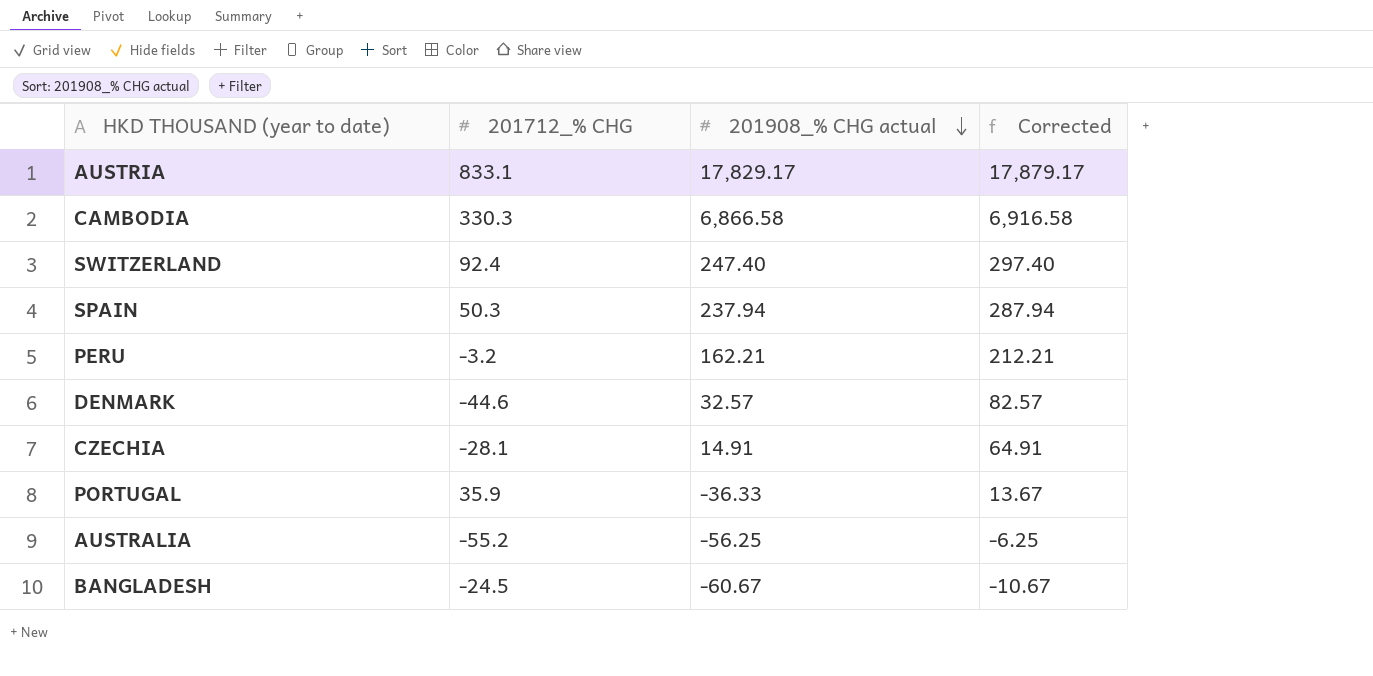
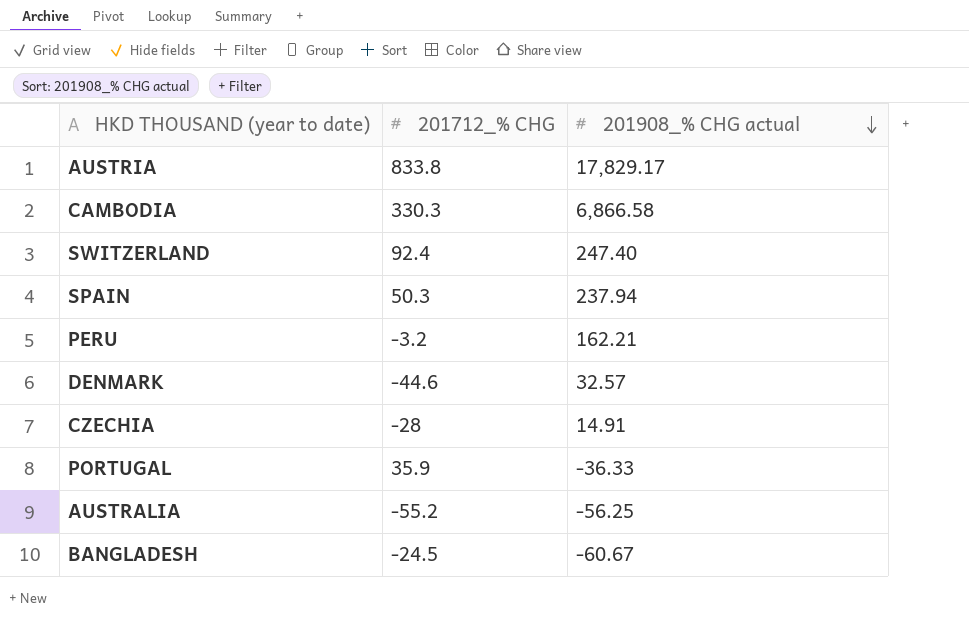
column Corrected | formula: [201908_% CHG actual] + 50 -> none
AUSTRIA | 201712_% CHG: 833.1 -> 833.8
CZECHIA | 201712_% CHG: -28.1 -> -28

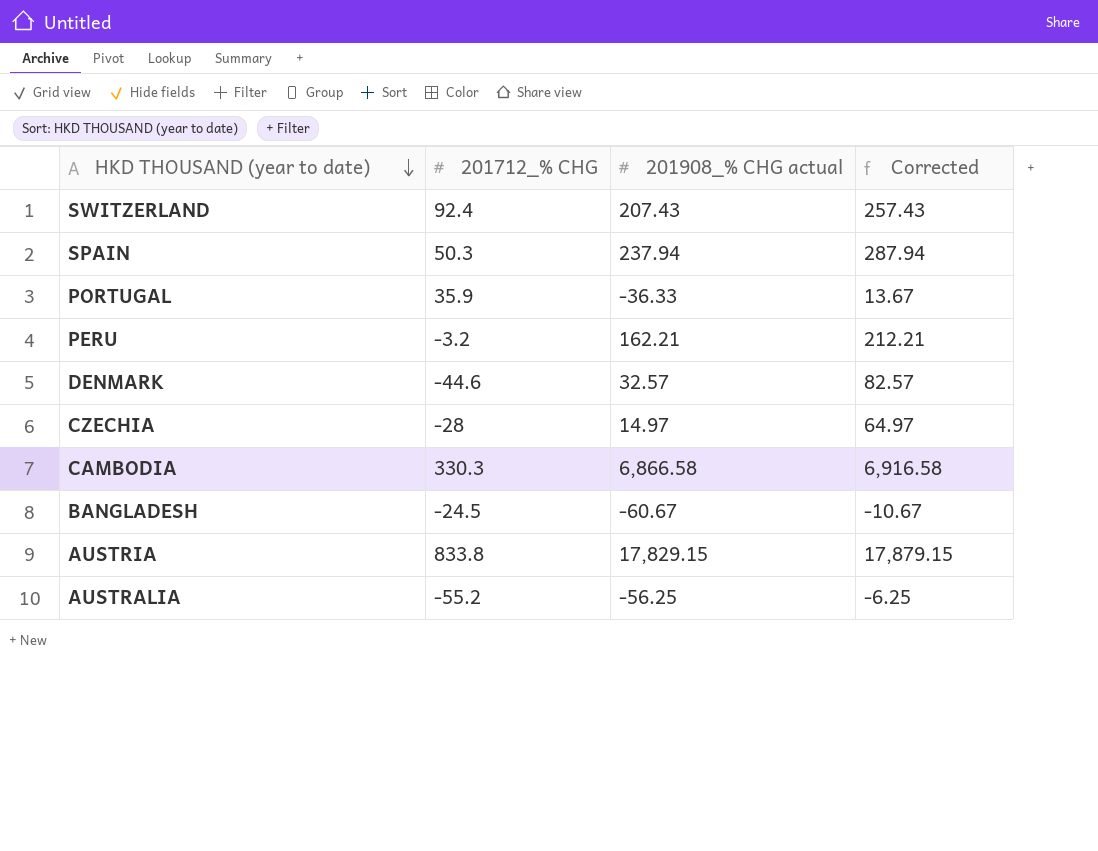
row order: 201908_% CHG actual descending -> HKD THOUSAND (year to date) descending
column Corrected | formula: none -> [201908_% CHG actual] + 50
SWITZERLAND | 201908_% CHG actual: 247.40 -> 207.43
CZECHIA | 201908_% CHG actual: 14.91 -> 14.97
AUSTRIA | 201908_% CHG actual: 17,829.17 -> 17,829.15

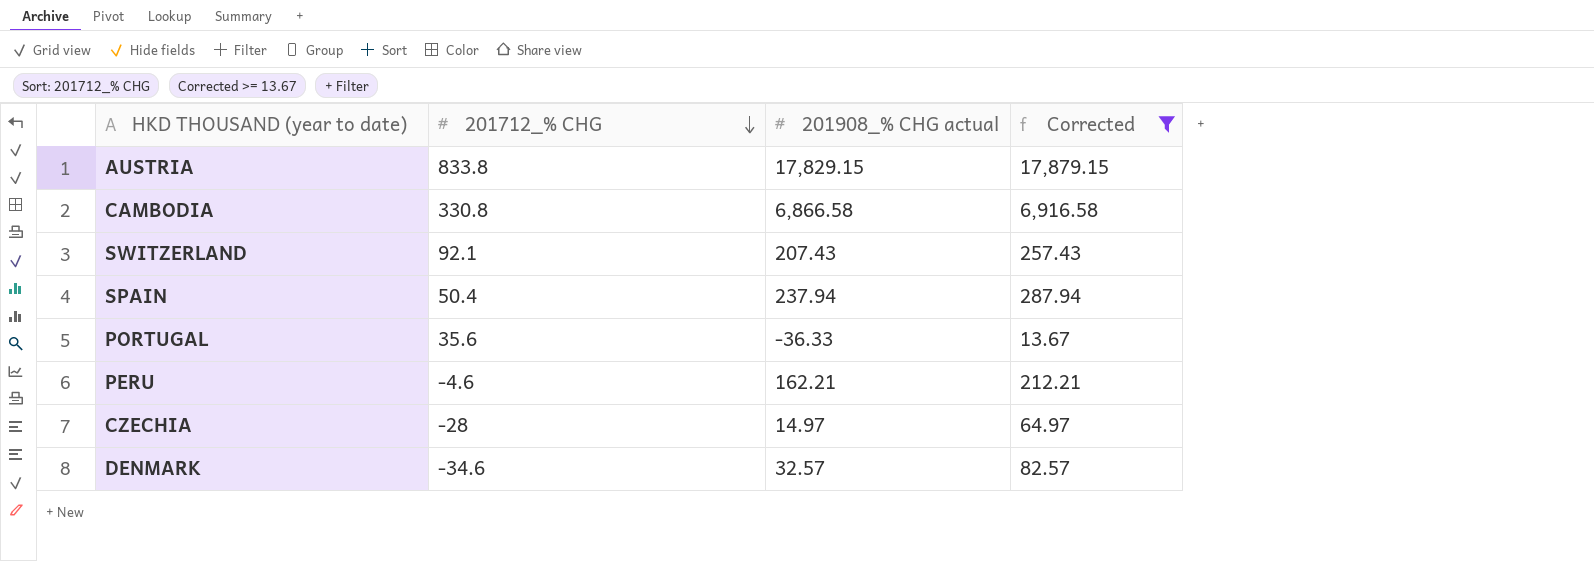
filter: none -> Corrected >= 13.67
row order: HKD THOUSAND (year to date) descending -> 201712_% CHG descending
CAMBODIA | 201712_% CHG: 330.3 -> 330.8
SWITZERLAND | 201712_% CHG: 92.4 -> 92.1
SPAIN | 201712_% CHG: 50.3 -> 50.4
PORTUGAL | 201712_% CHG: 35.9 -> 35.6
PERU | 201712_% CHG: -3.2 -> -4.6
DENMARK | 201712_% CHG: -44.6 -> -34.6

